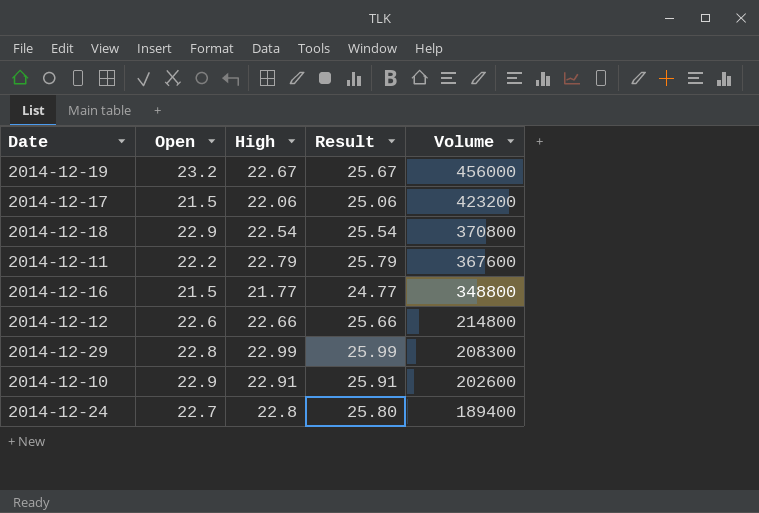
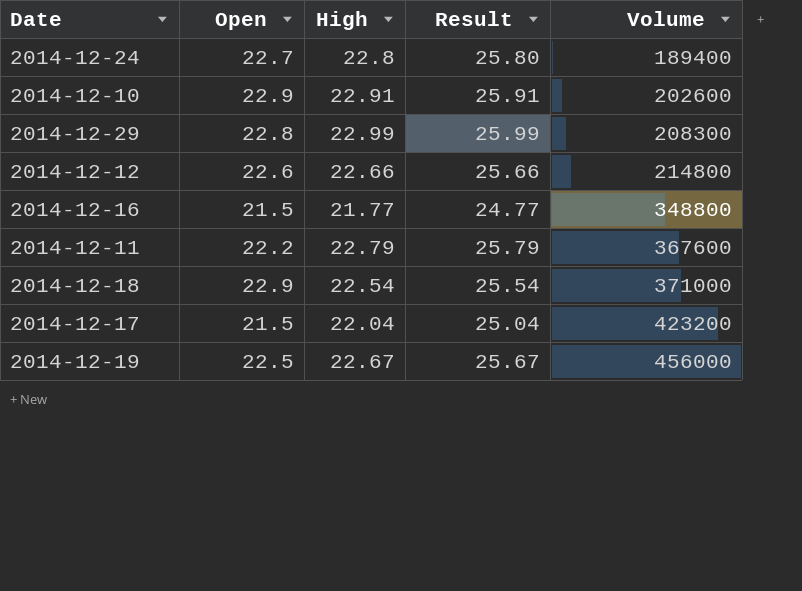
row order: Volume descending -> Volume ascending
2014-12-18 | Volume: 370800 -> 371000
2014-12-17 | High: 22.06 -> 22.04
2014-12-17 | Result: 25.06 -> 25.04
2014-12-19 | Open: 23.2 -> 22.5

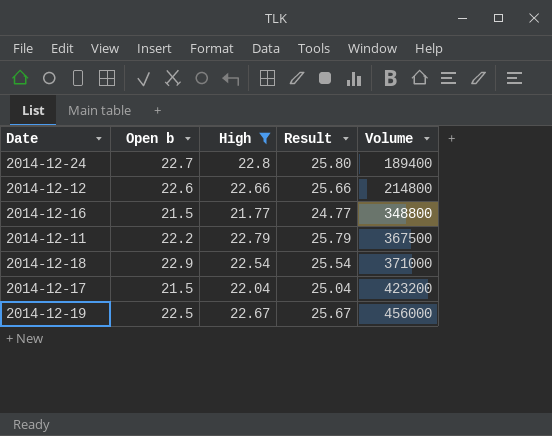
filter: none -> High <= 22.8
column name: Open -> Open b
2014-12-11 | Volume: 367600 -> 367500

